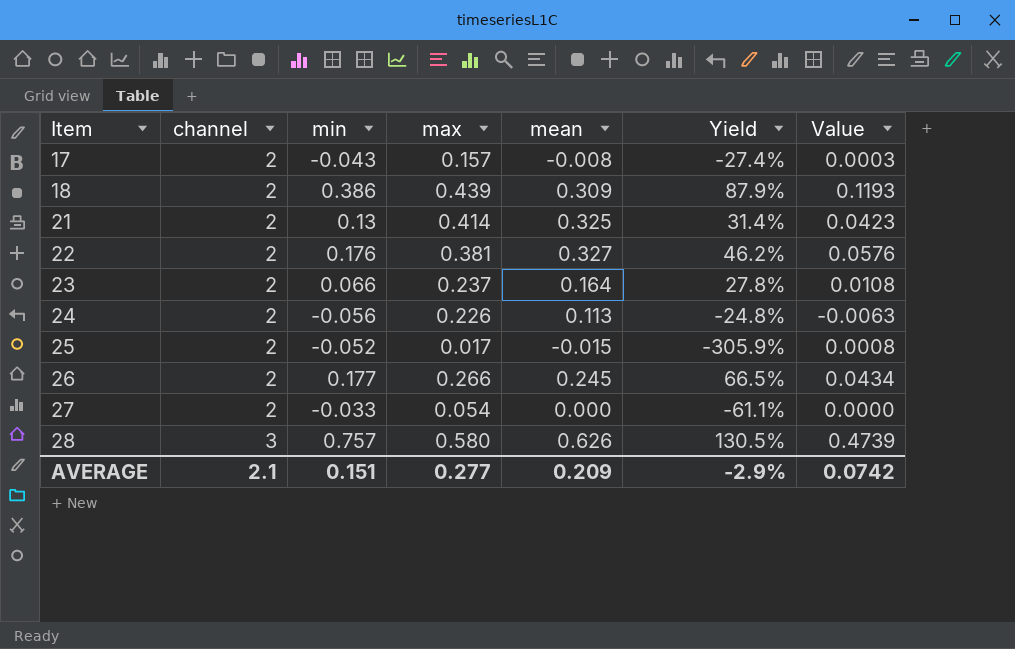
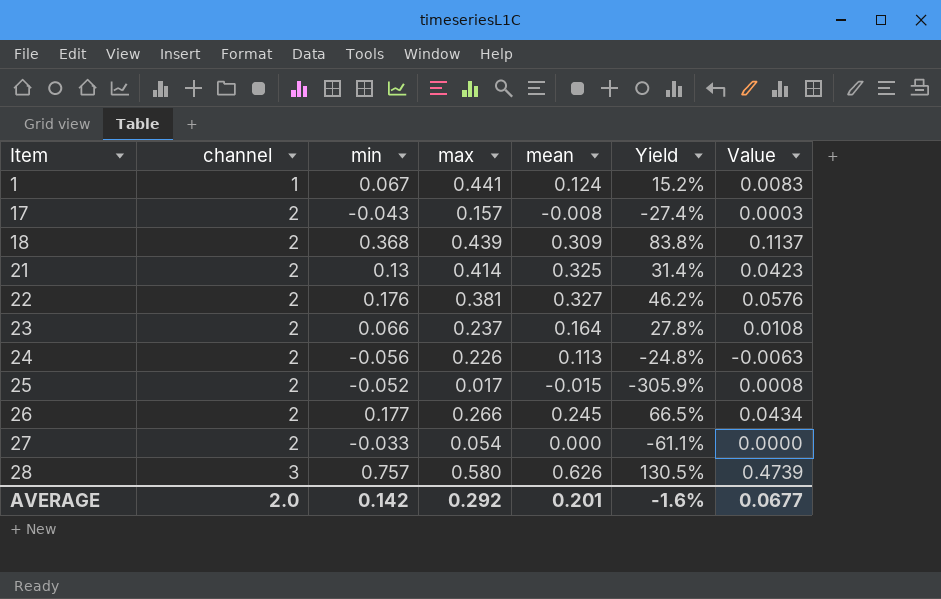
row 1: none -> 1 | 0.067 | 0.441 | 0.124 | 15.2% | 0.0083
18 | min: 0.386 -> 0.368
18 | Yield: 87.9% -> 83.8%
18 | Value: 0.1193 -> 0.1137
AVERAGE | channel: 2.1 -> 2.0
AVERAGE | min: 0.151 -> 0.142
AVERAGE | max: 0.277 -> 0.292
AVERAGE | mean: 0.209 -> 0.201
AVERAGE | Yield: -2.9% -> -1.6%
AVERAGE | Value: 0.0742 -> 0.0677

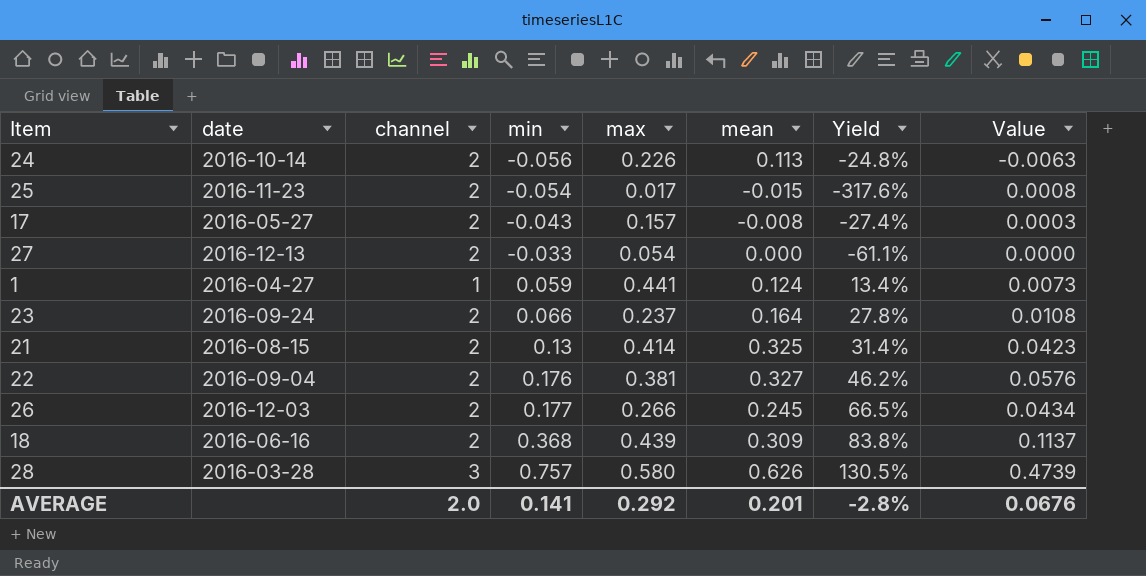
row order: Item ascending -> min ascending
column date | position: none -> 2
25 | min: -0.052 -> -0.054
25 | Yield: -305.9% -> -317.6%
1 | min: 0.067 -> 0.059
1 | Yield: 15.2% -> 13.4%
1 | Value: 0.0083 -> 0.0073
AVERAGE | min: 0.142 -> 0.141
AVERAGE | Yield: -1.6% -> -2.8%
AVERAGE | Value: 0.0677 -> 0.0676

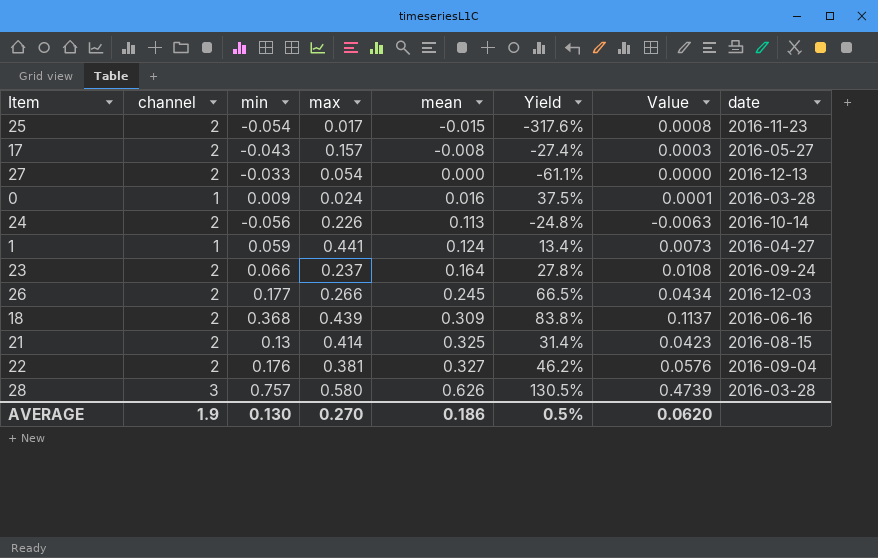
row order: min ascending -> mean ascending
column date | position: 2 -> 8
row 0: none -> 1 | 0.009 | 0.024 | 0.016 | 37.5% | 0.0001 | 2016-03-28
AVERAGE | channel: 2.0 -> 1.9
AVERAGE | min: 0.141 -> 0.130
AVERAGE | max: 0.292 -> 0.270
AVERAGE | mean: 0.201 -> 0.186
AVERAGE | Yield: -2.8% -> 0.5%
AVERAGE | Value: 0.0676 -> 0.0620

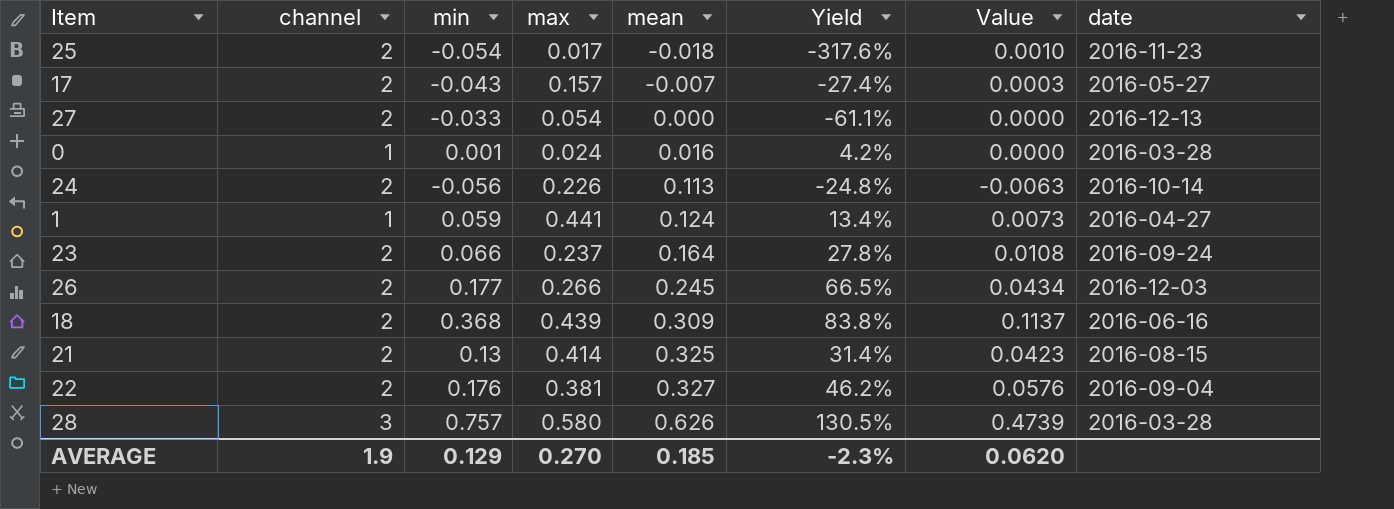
25 | mean: -0.015 -> -0.018
25 | Value: 0.0008 -> 0.0010
17 | mean: -0.008 -> -0.007
0 | min: 0.009 -> 0.001
0 | Yield: 37.5% -> 4.2%
0 | Value: 0.0001 -> 0.0000
AVERAGE | min: 0.130 -> 0.129
AVERAGE | mean: 0.186 -> 0.185
AVERAGE | Yield: 0.5% -> -2.3%

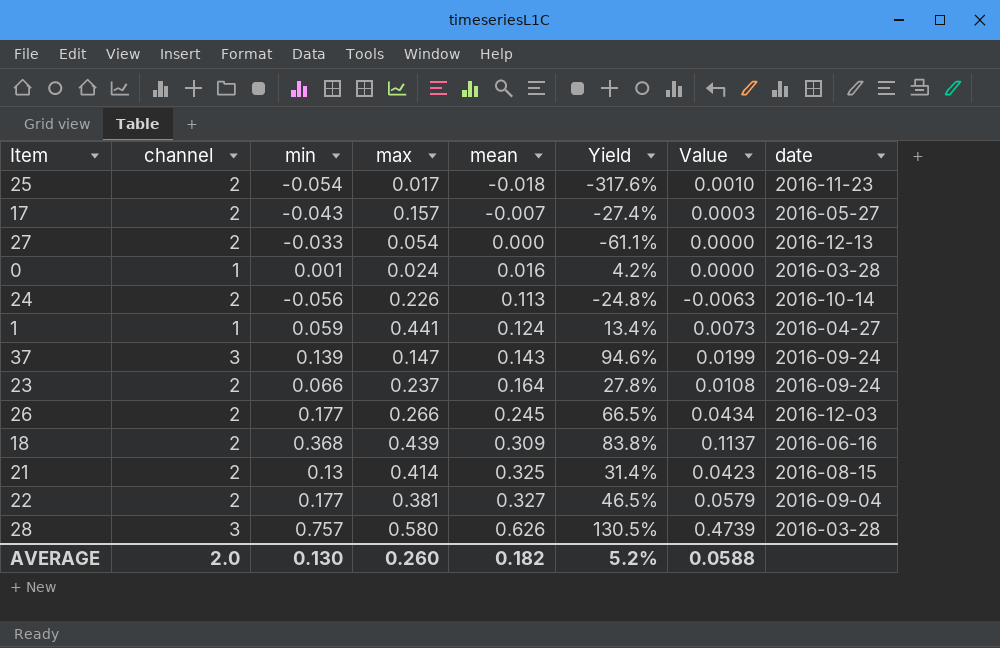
row 37: none -> 3 | 0.139 | 0.147 | 0.143 | 94.6% | 0.0199 | 2016-09-24
22 | min: 0.176 -> 0.177
22 | Yield: 46.2% -> 46.5%
22 | Value: 0.0576 -> 0.0579
AVERAGE | channel: 1.9 -> 2.0
AVERAGE | min: 0.129 -> 0.130
AVERAGE | max: 0.270 -> 0.260
AVERAGE | mean: 0.185 -> 0.182
AVERAGE | Yield: -2.3% -> 5.2%
AVERAGE | Value: 0.0620 -> 0.0588

